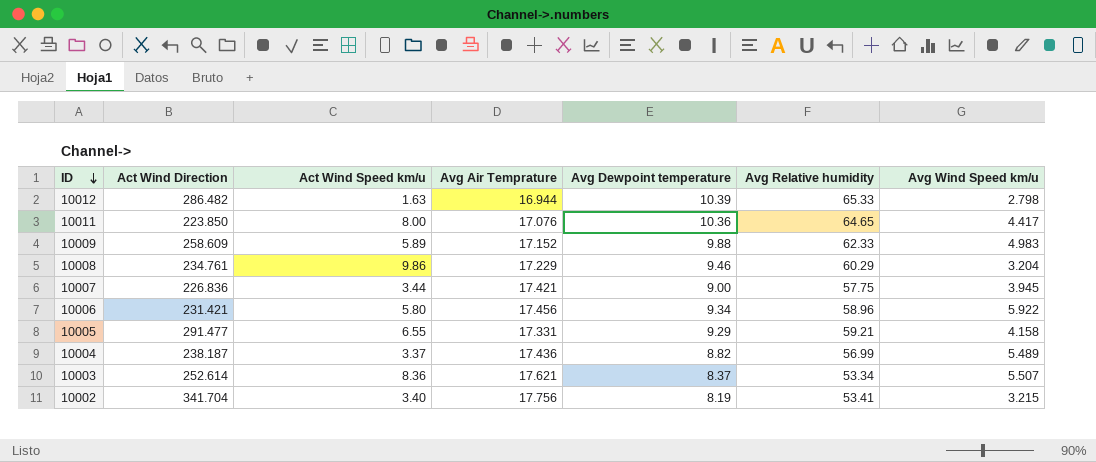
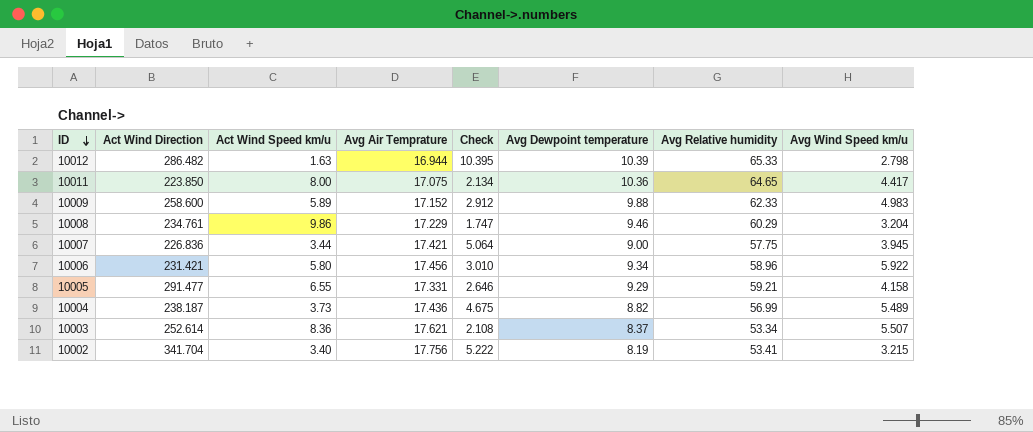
column Check | formula: none -> [Avg Air Temprature] / [Act Wind Speed km/u]
10011 | Avg Air Temprature: 17.076 -> 17.075
10009 | Act Wind Direction: 258.609 -> 258.600
10004 | Act Wind Speed km/u: 3.37 -> 3.73

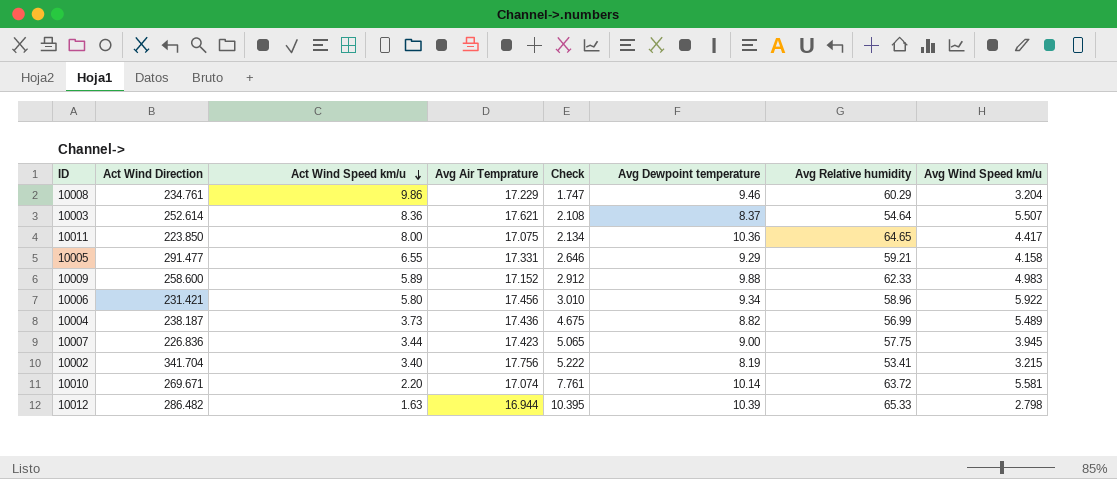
row order: ID descending -> Act Wind Speed km/u descending
10003 | Avg Relative humidity: 53.34 -> 54.64
10007 | Avg Air Temprature: 17.421 -> 17.423
10007 | Check: 5.064 -> 5.065
row 10010: none -> 269.671 | 2.20 | 17.074 | 7.761 | 10.14 | 63.72 | 5.581

